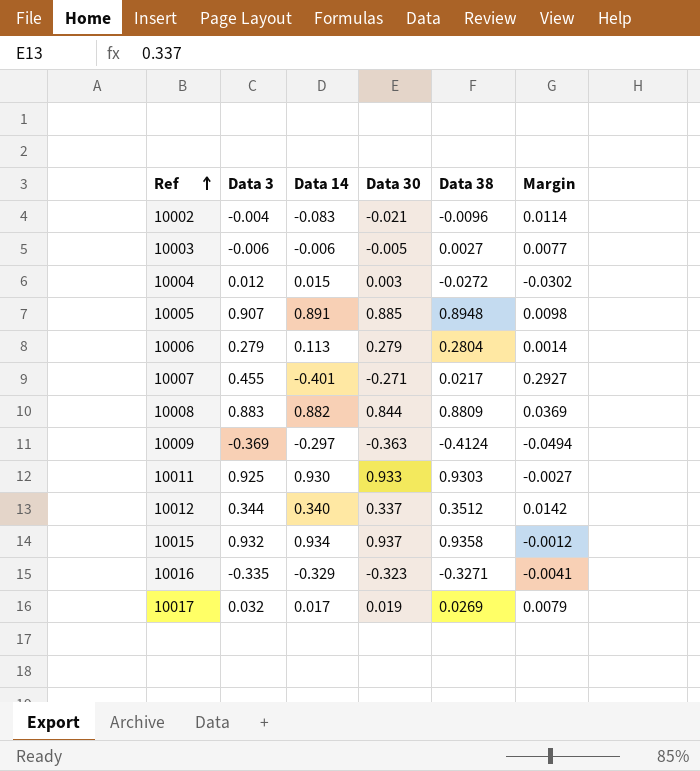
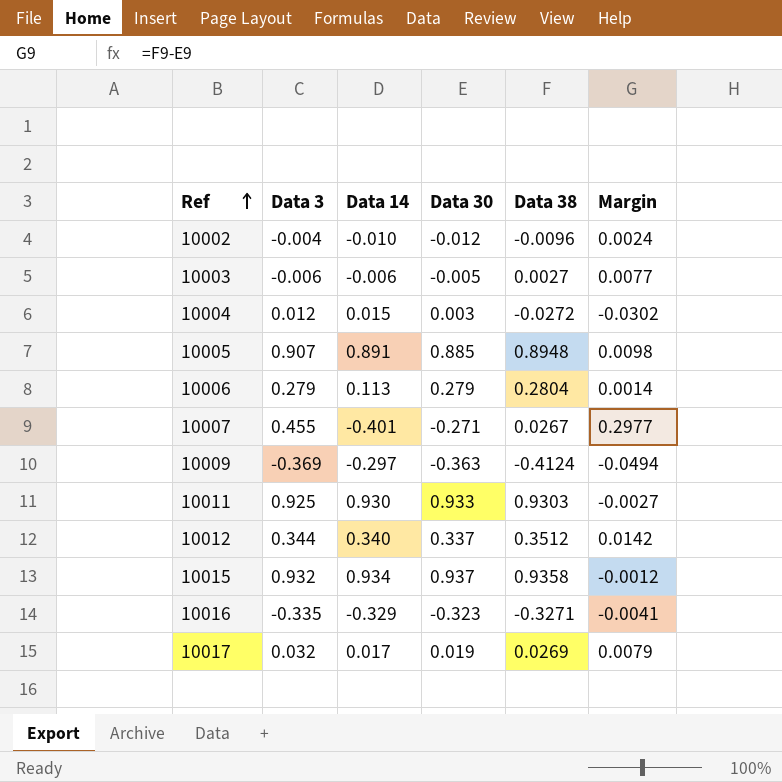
row 10008: 0.883 | 0.882 | 0.844 | 0.8809 | 0.0369 -> none
10002 | Data 14: -0.083 -> -0.010
10002 | Data 30: -0.021 -> -0.012
10002 | Margin: 0.0114 -> 0.0024
10007 | Data 38: 0.0217 -> 0.0267
10007 | Margin: 0.2927 -> 0.2977

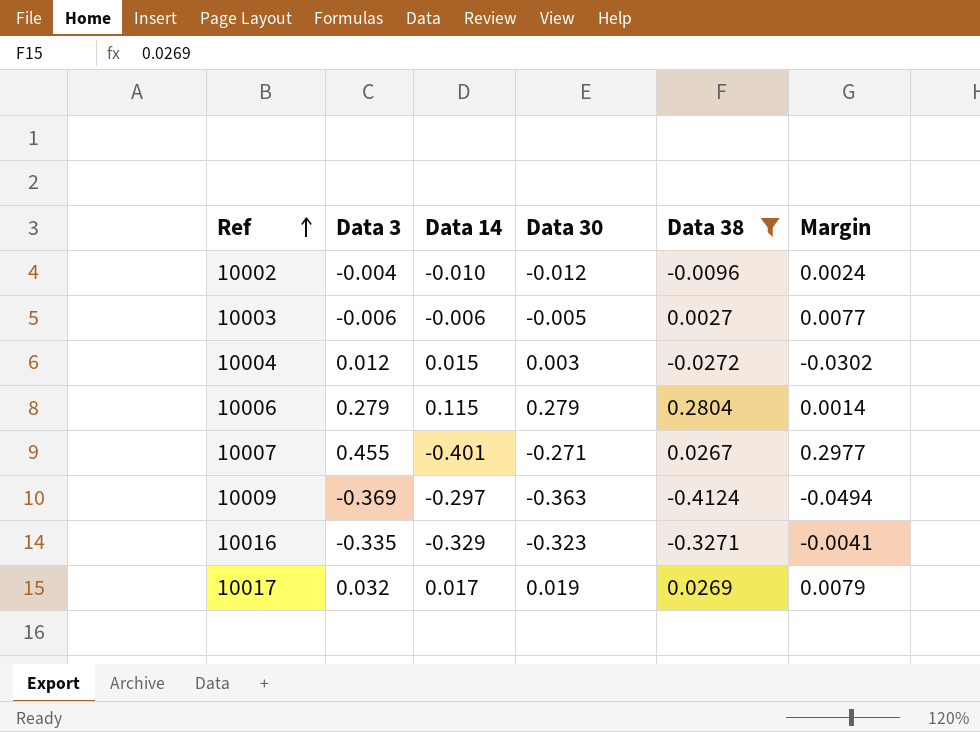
filter: none -> Data 38 <= 0.2804
10006 | Data 14: 0.113 -> 0.115

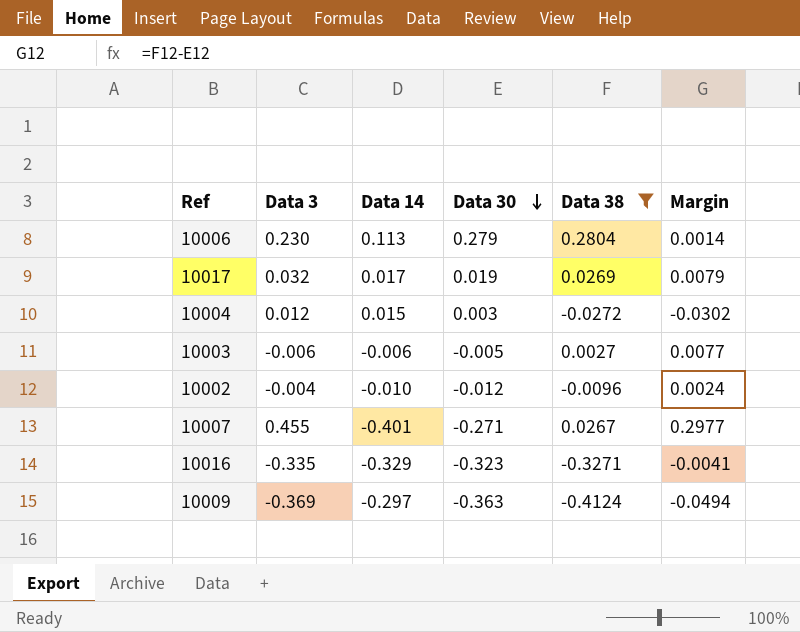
row order: Ref ascending -> Data 30 descending
10006 | Data 3: 0.279 -> 0.230
10006 | Data 14: 0.115 -> 0.113

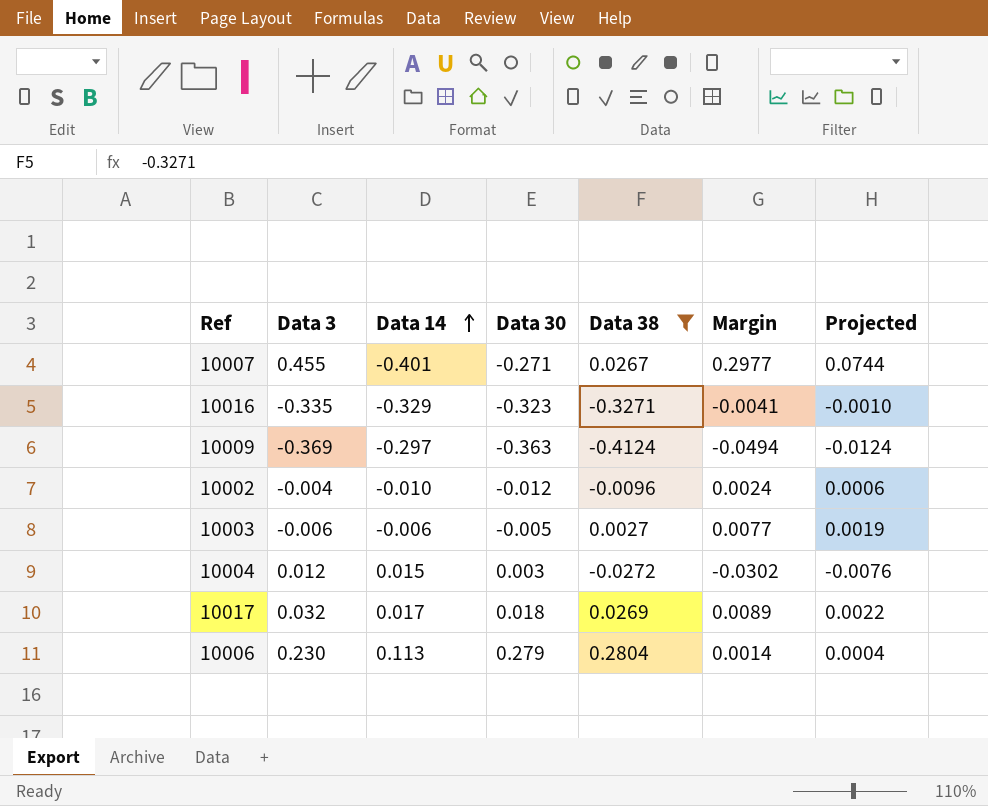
row order: Data 30 descending -> Data 14 ascending
column Projected | formula: none -> [Margin] * 0.25
10017 | Data 30: 0.019 -> 0.018
10017 | Margin: 0.0079 -> 0.0089

